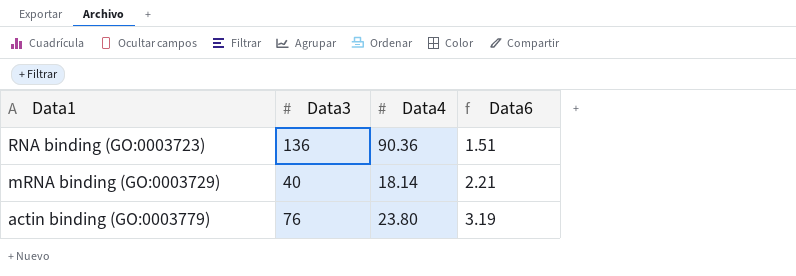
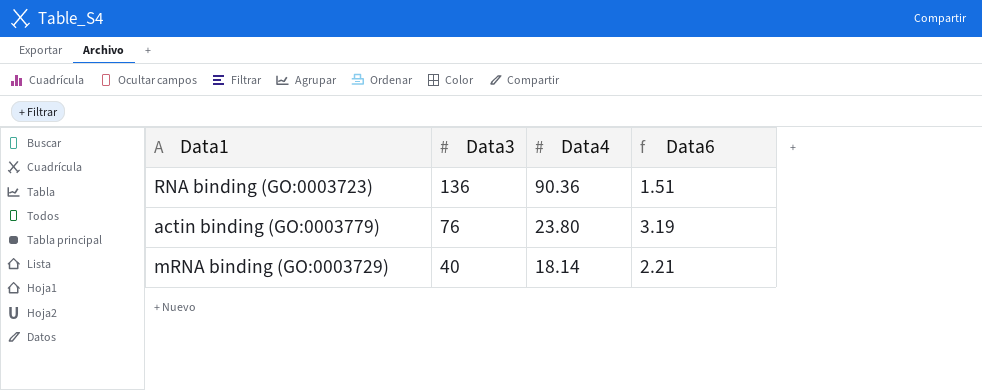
row order: Data1 descending -> Data3 descending

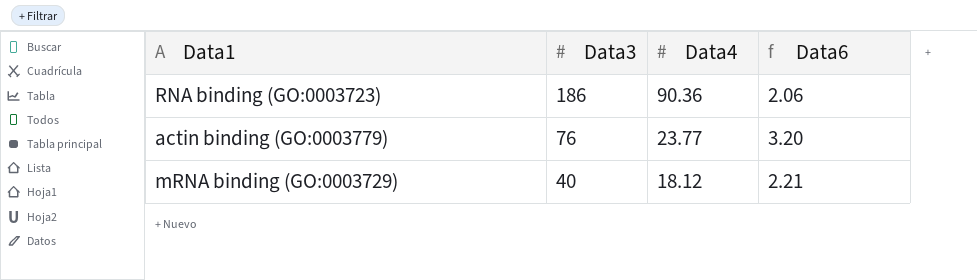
RNA binding (GO:0003723) | Data3: 136 -> 186
RNA binding (GO:0003723) | Data6: 1.51 -> 2.06
actin binding (GO:0003779) | Data4: 23.80 -> 23.77
actin binding (GO:0003779) | Data6: 3.19 -> 3.20
mRNA binding (GO:0003729) | Data4: 18.14 -> 18.12

